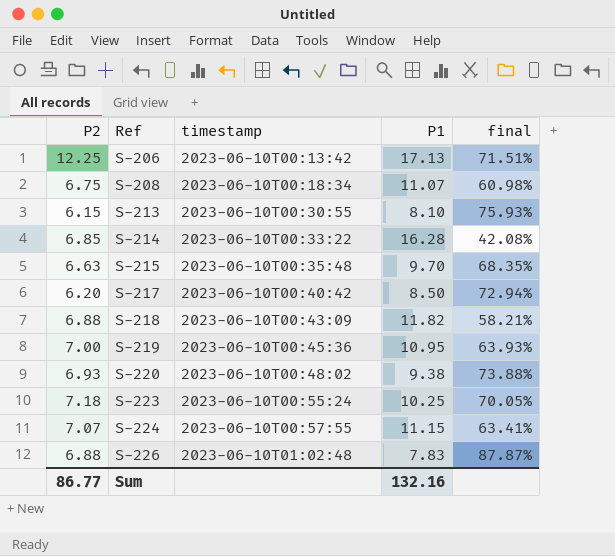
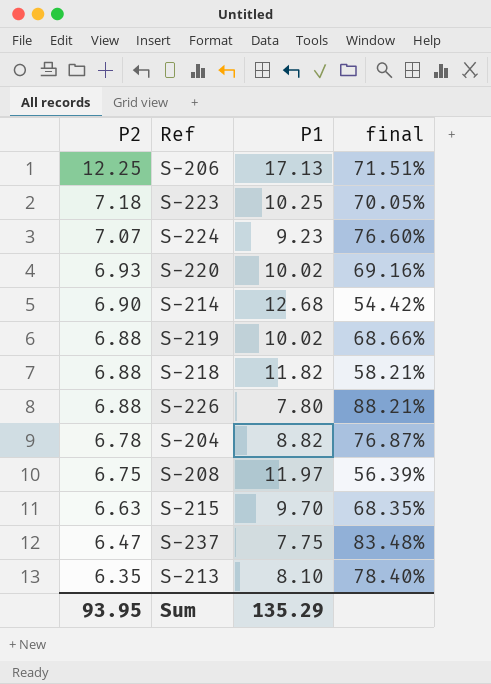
row order: Ref ascending -> P2 descending
column timestamp | position: 3 -> none
row S-217: 6.20 | 2023-06-10T00:40:42 | 8.50 | 72.94% -> none
S-224 | P1: 11.15 -> 9.23
S-224 | final: 63.41% -> 76.60%
S-220 | P1: 9.38 -> 10.02
S-220 | final: 73.88% -> 69.16%
S-214 | P2: 6.85 -> 6.90
S-214 | P1: 16.28 -> 12.68
S-214 | final: 42.08% -> 54.42%
S-219 | P2: 7.00 -> 6.88
S-219 | P1: 10.95 -> 10.02
S-219 | final: 63.93% -> 68.66%
S-226 | P1: 7.83 -> 7.80
S-226 | final: 87.87% -> 88.21%
row S-204: none -> 6.78 | 8.82 | 76.87%
S-208 | P1: 11.07 -> 11.97
S-208 | final: 60.98% -> 56.39%
row S-237: none -> 6.47 | 7.75 | 83.48%
S-213 | P2: 6.15 -> 6.35
S-213 | final: 75.93% -> 78.40%
Sum | P2: 86.77 -> 93.95
Sum | P1: 132.16 -> 135.29

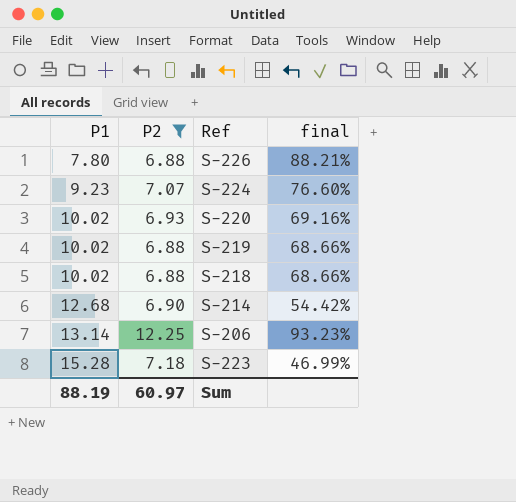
filter: none -> P2 >= 6.88
row order: P2 descending -> P1 ascending
column P1 | position: 3 -> 1
S-218 | P1: 11.82 -> 10.02
S-218 | final: 58.21% -> 68.66%
S-206 | P1: 17.13 -> 13.14
S-206 | final: 71.51% -> 93.23%
S-223 | P1: 10.25 -> 15.28
S-223 | final: 70.05% -> 46.99%
Sum | P1: 135.29 -> 88.19
Sum | P2: 93.95 -> 60.97

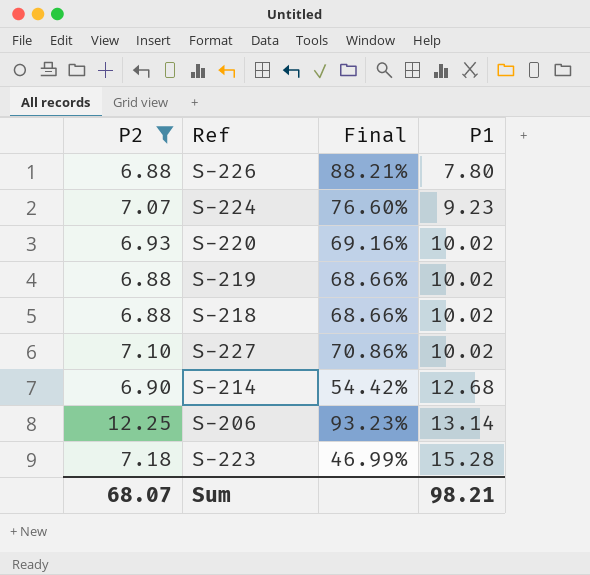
column name: final -> Final
column P1 | position: 1 -> 4
row S-227: none -> 7.10 | 70.86% | 10.02
Sum | P2: 60.97 -> 68.07
Sum | P1: 88.19 -> 98.21

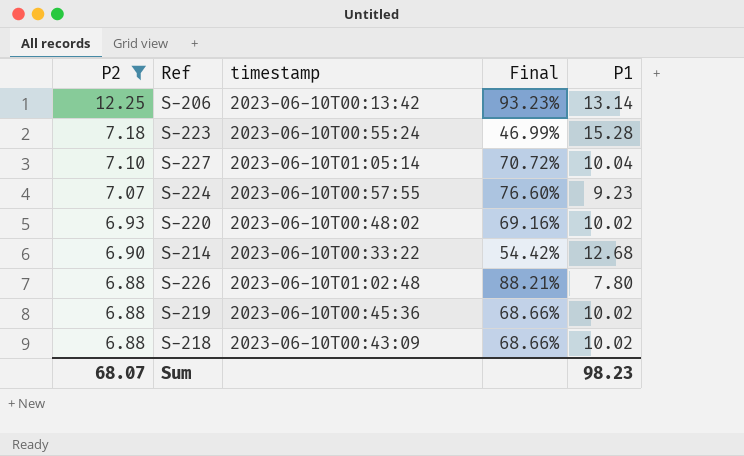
row order: P1 ascending -> P2 descending
column timestamp | position: none -> 3
S-227 | Final: 70.86% -> 70.72%
S-227 | P1: 10.02 -> 10.04
Sum | P1: 98.21 -> 98.23

